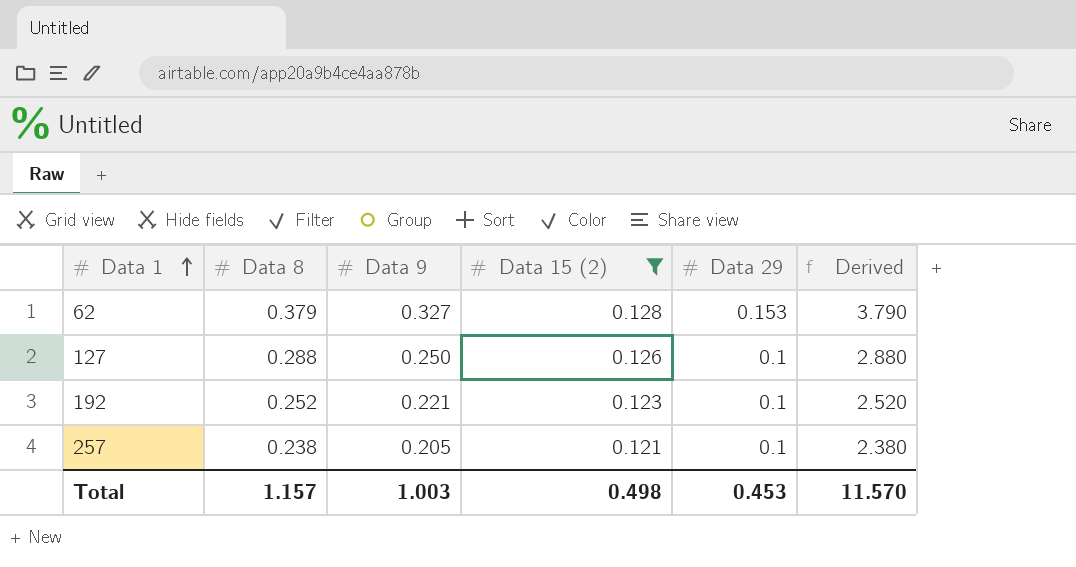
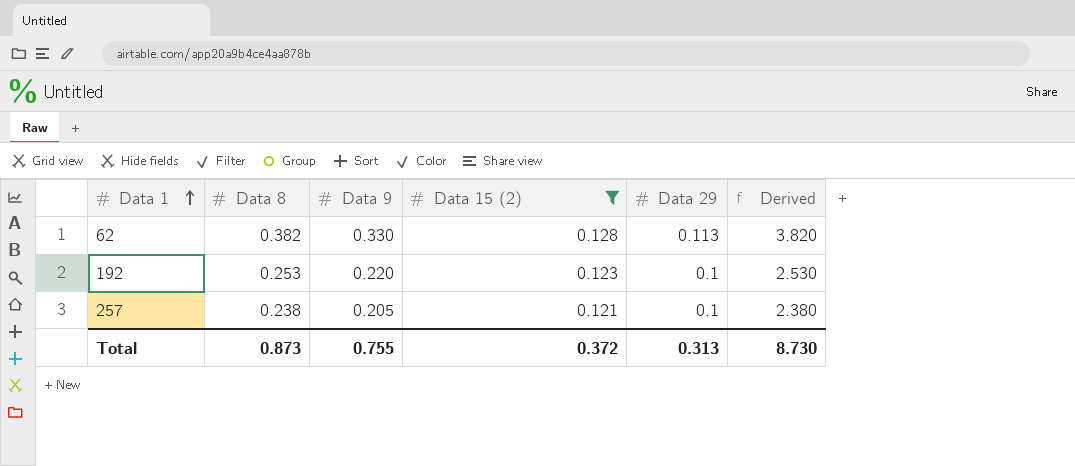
row 127: 0.288 | 0.250 | 0.126 | 0.1 | 2.880 -> none
62 | Data 8: 0.379 -> 0.382
62 | Data 9: 0.327 -> 0.330
62 | Data 29: 0.153 -> 0.113
62 | Derived: 3.790 -> 3.820
192 | Data 8: 0.252 -> 0.253
192 | Data 9: 0.221 -> 0.220
192 | Derived: 2.520 -> 2.530
Total | Data 8: 1.157 -> 0.873
Total | Data 9: 1.003 -> 0.755
Total | Data 15 (2): 0.498 -> 0.372
Total | Data 29: 0.453 -> 0.313
Total | Derived: 11.570 -> 8.730

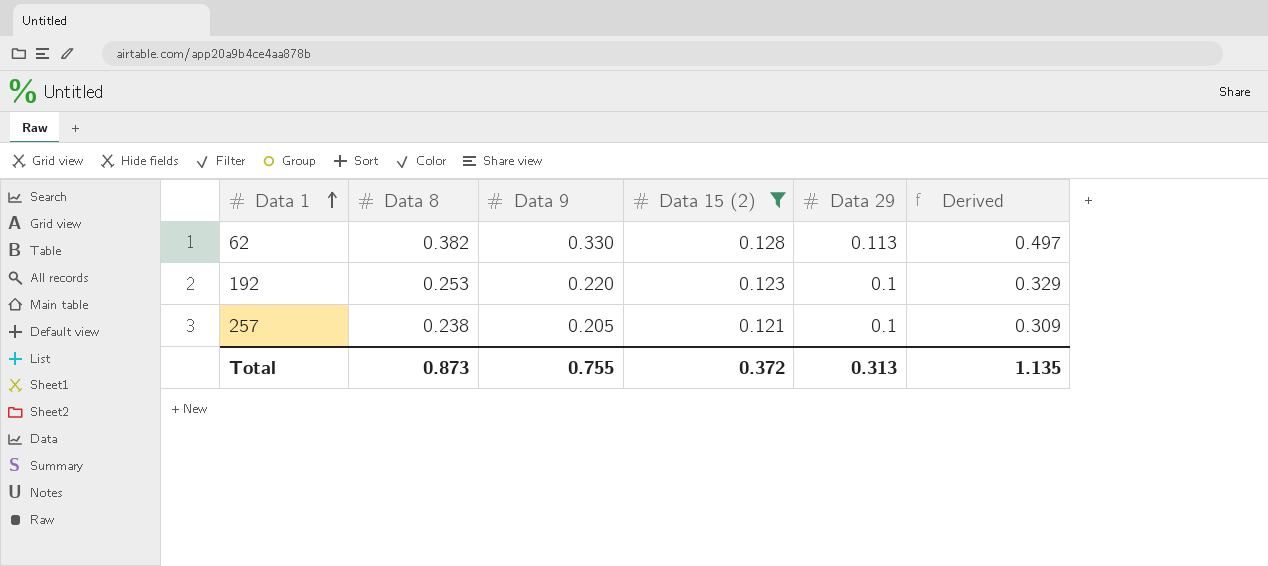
column Derived | formula: [Data 8] * 10 -> [Data 8] * 1.3
Total | Derived: 8.730 -> 1.135

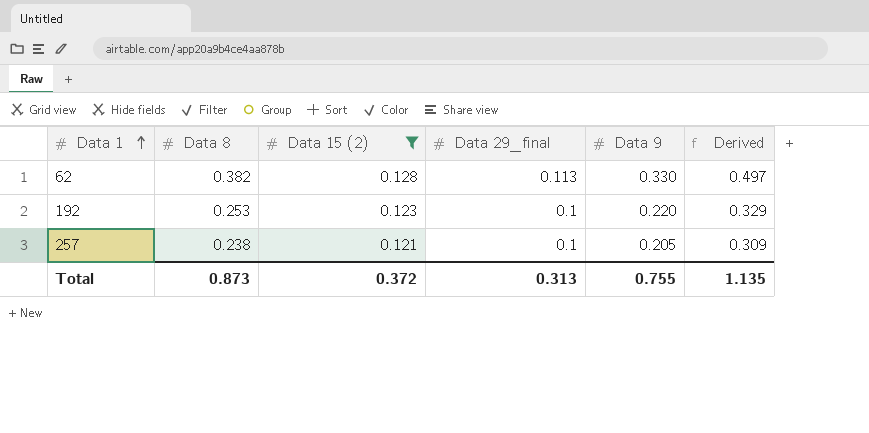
column name: Data 29 -> Data 29_final
column Data 9 | position: 3 -> 5

